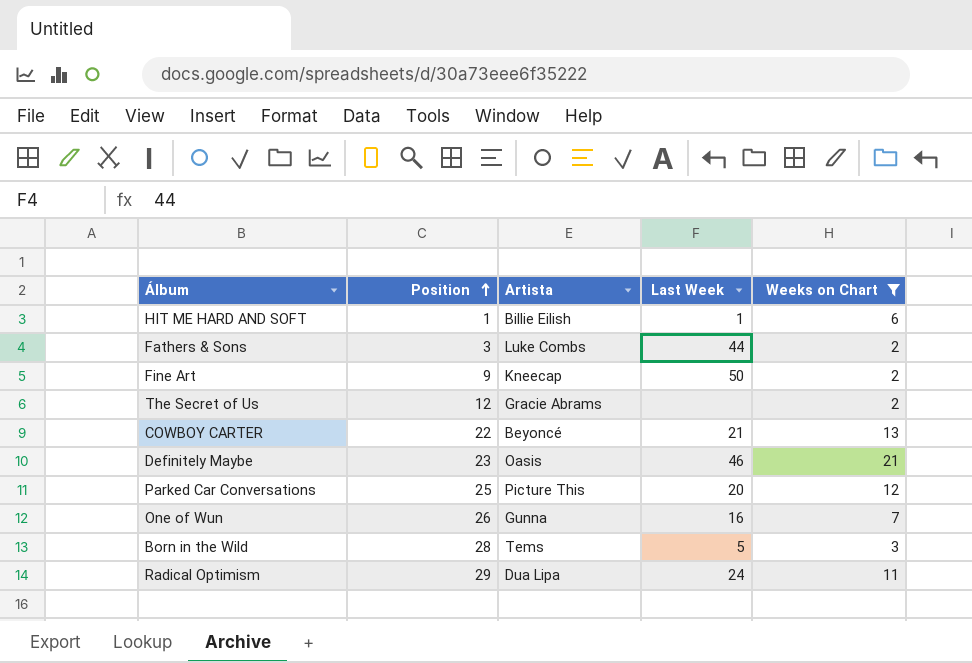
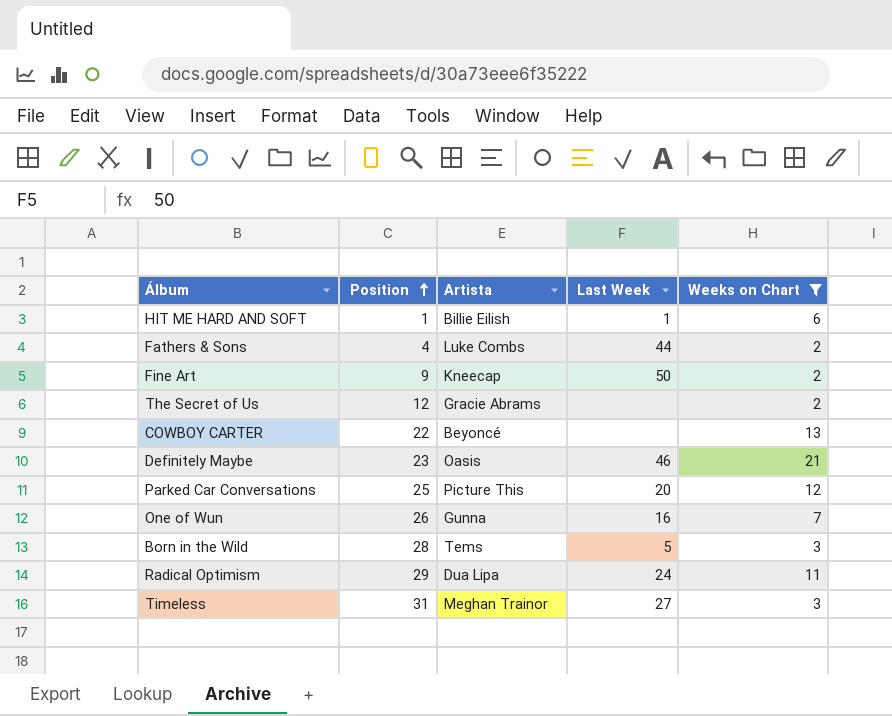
Fathers & Sons | Position: 3 -> 4
COWBOY CARTER | Last Week: 21 -> none
row Timeless: none -> 31 | Meghan Trainor | 27 | 3

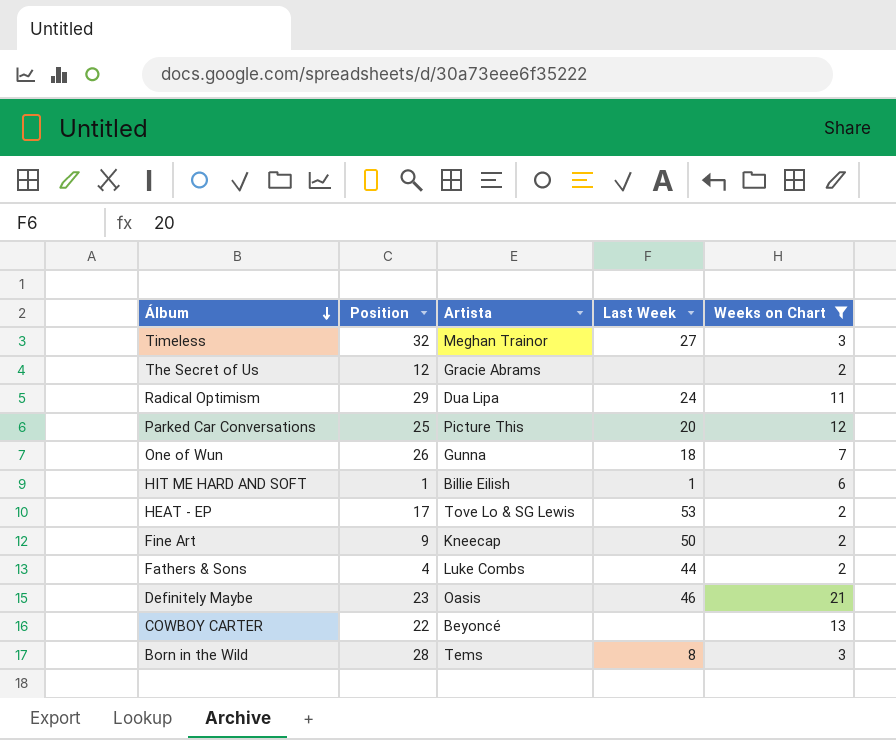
row order: Position ascending -> Álbum descending
Timeless | Position: 31 -> 32
One of Wun | Last Week: 16 -> 18
row HEAT - EP: none -> 17 | Tove Lo & SG Lewis | 53 | 2
Born in the Wild | Last Week: 5 -> 8

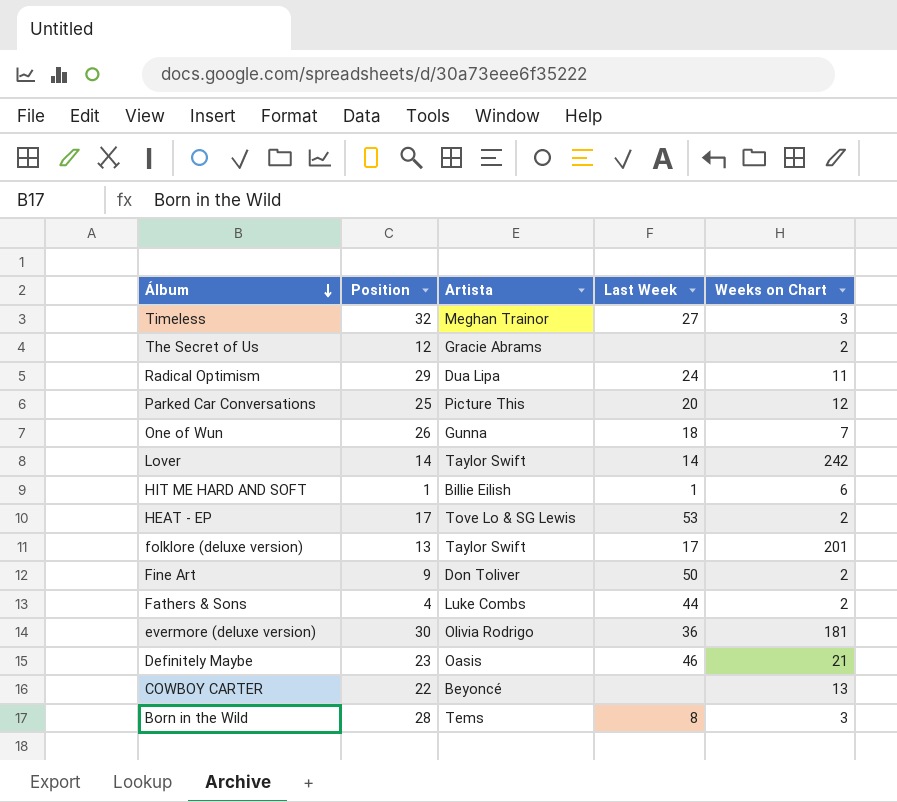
filter: Weeks on Chart <= 21 -> none
Fine Art | Artista: Kneecap -> Don Toliver

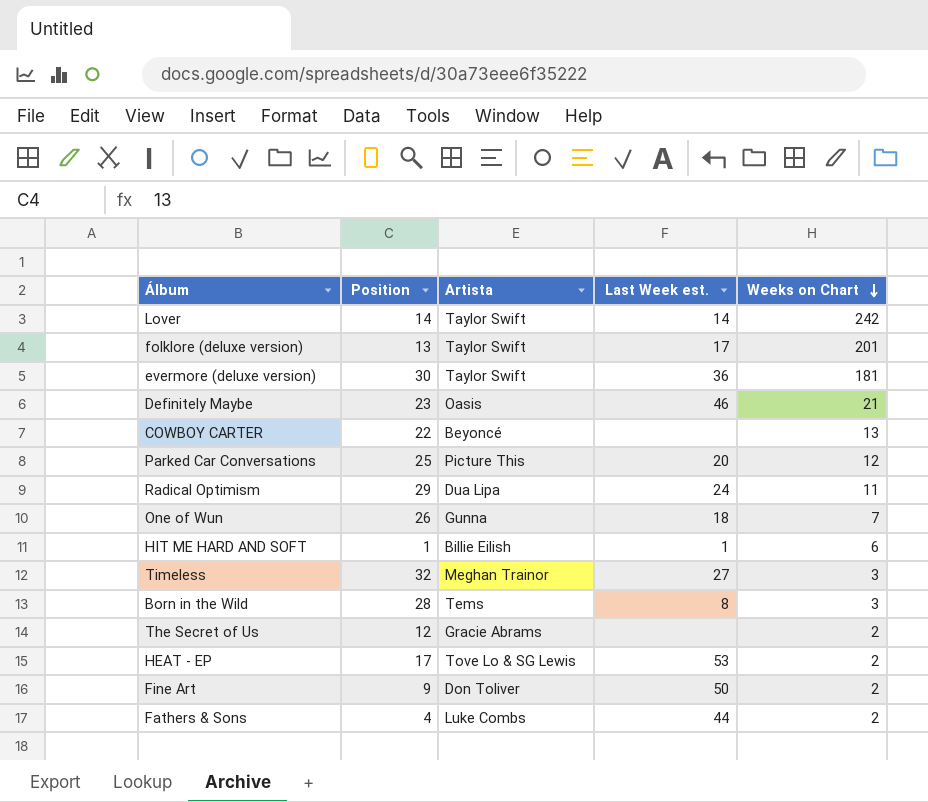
row order: Álbum descending -> Weeks on Chart descending
column name: Last Week -> Last Week est.
evermore (deluxe version) | Artista: Olivia Rodrigo -> Taylor Swift

